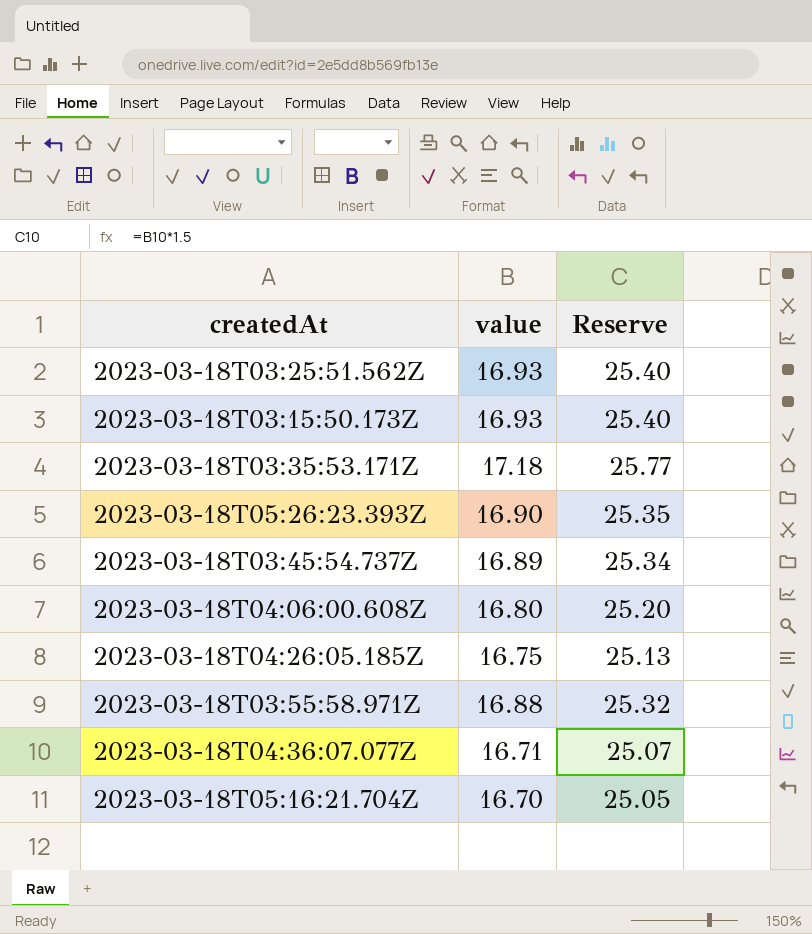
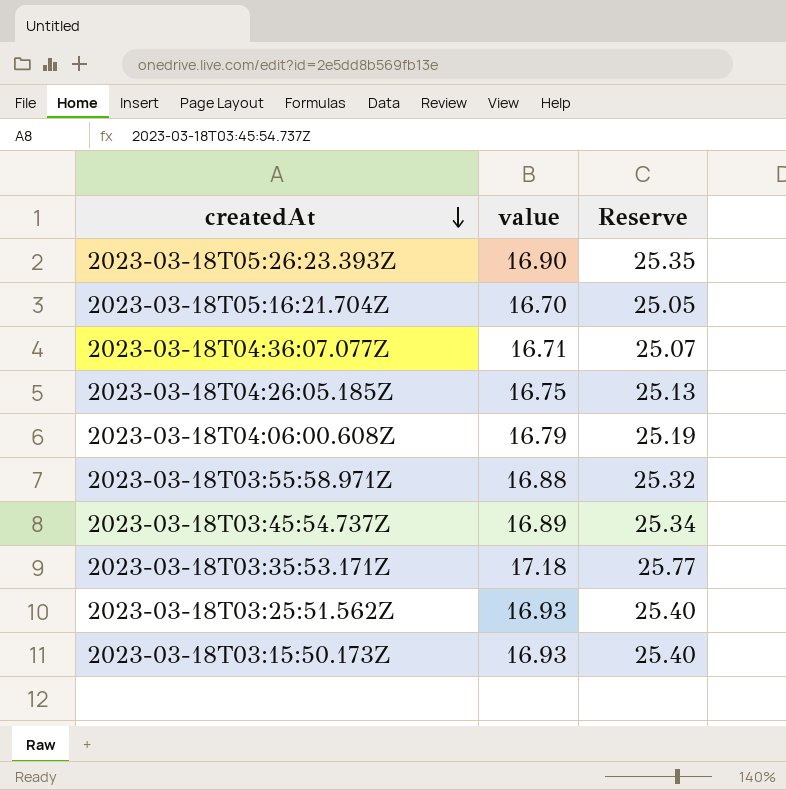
row order: none -> createdAt descending
2023-03-18T04:06:00.608Z | value: 16.80 -> 16.79
2023-03-18T04:06:00.608Z | Reserve: 25.20 -> 25.19

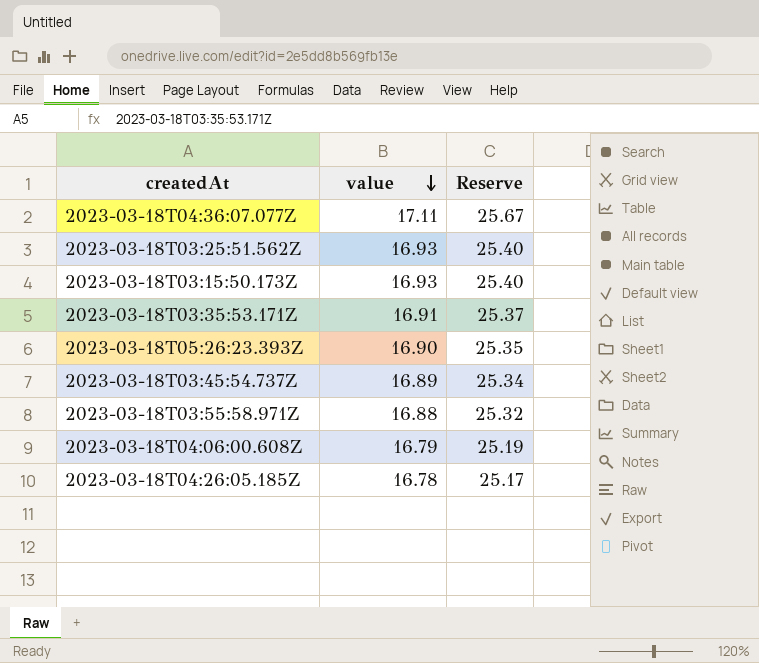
row order: createdAt descending -> value descending
row 2023-03-18T05:16:21.704Z: 16.70 | 25.05 -> none
2023-03-18T04:36:07.077Z | value: 16.71 -> 17.11
2023-03-18T04:36:07.077Z | Reserve: 25.07 -> 25.67
2023-03-18T03:35:53.171Z | value: 17.18 -> 16.91
2023-03-18T03:35:53.171Z | Reserve: 25.77 -> 25.37
2023-03-18T04:26:05.185Z | value: 16.75 -> 16.78
2023-03-18T04:26:05.185Z | Reserve: 25.13 -> 25.17

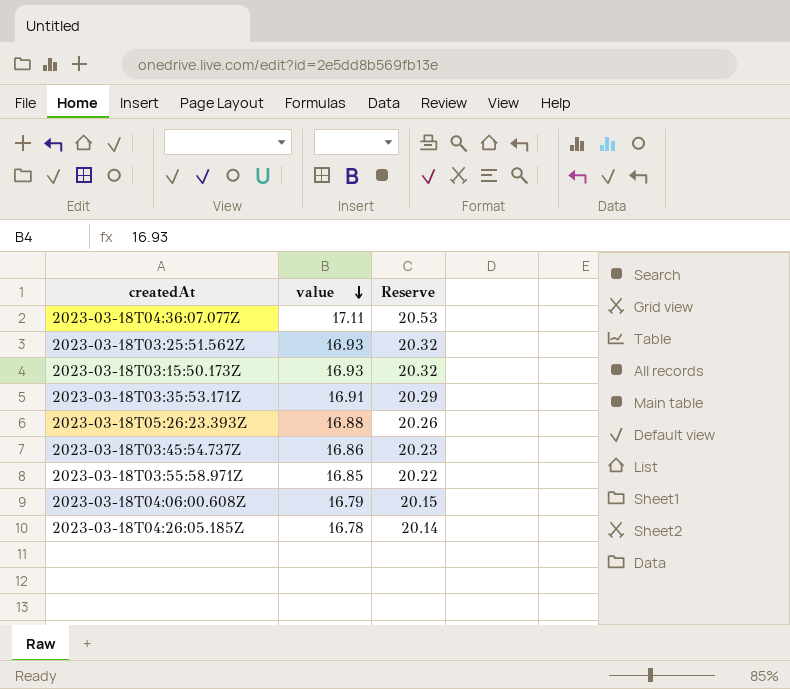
column Reserve | formula: [value] * 1.5 -> [value] * 1.2
2023-03-18T05:26:23.393Z | value: 16.90 -> 16.88
2023-03-18T03:45:54.737Z | value: 16.89 -> 16.86
2023-03-18T03:55:58.971Z | value: 16.88 -> 16.85

